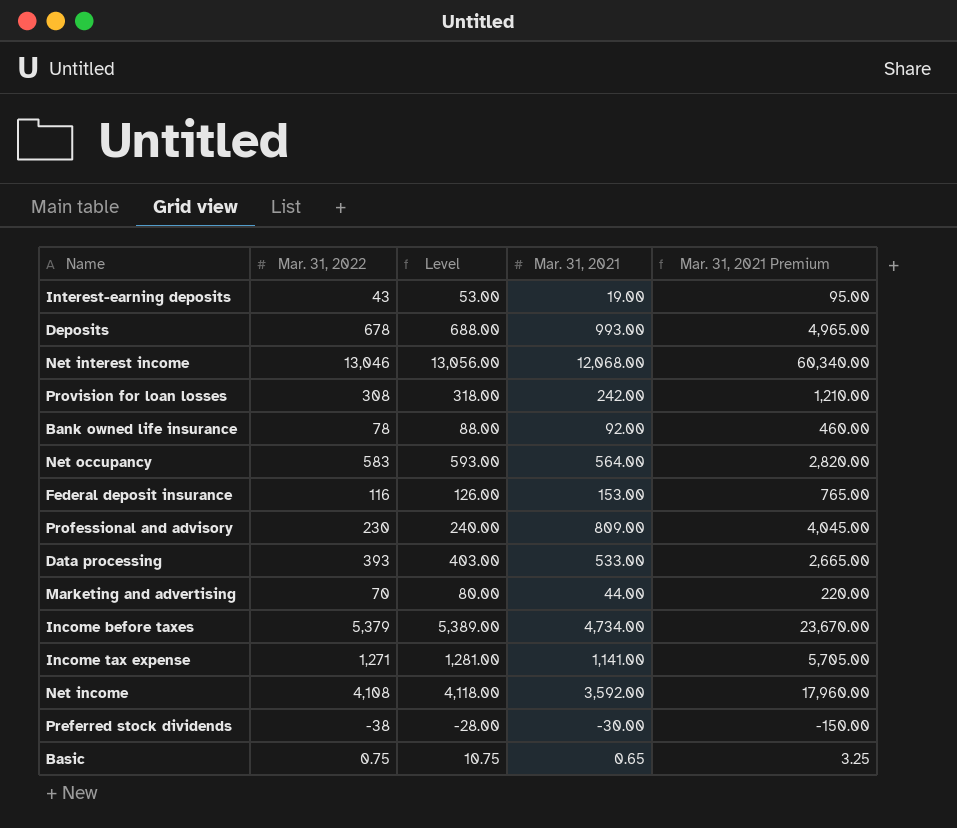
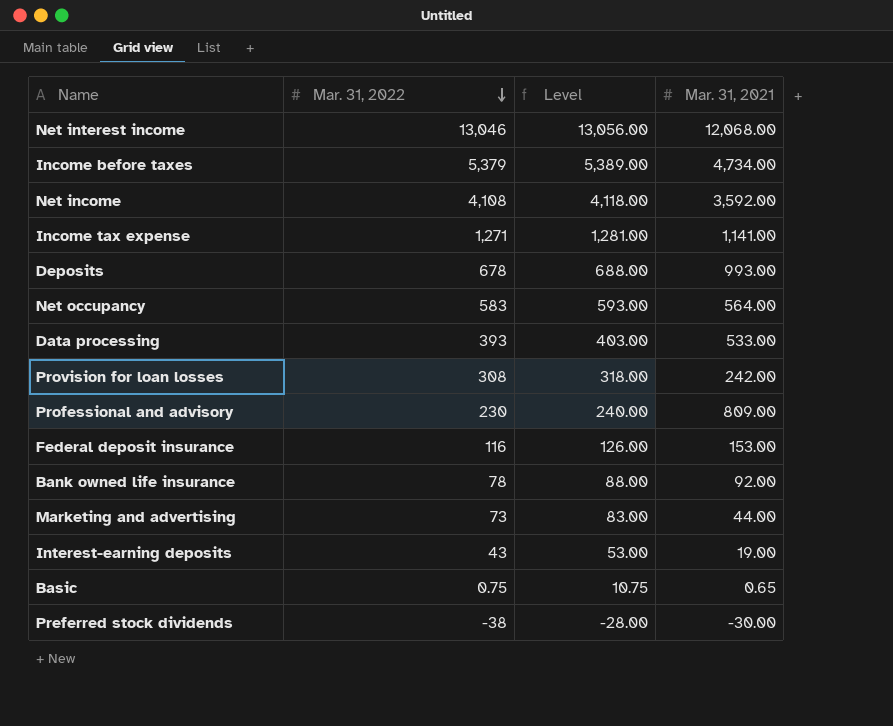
row order: none -> Mar. 31, 2022 descending
column Mar. 31, 2021 Premium | formula: [Mar. 31, 2021] * 5 -> none
Marketing and advertising | Mar. 31, 2022: 70 -> 73
Marketing and advertising | Level: 80.00 -> 83.00

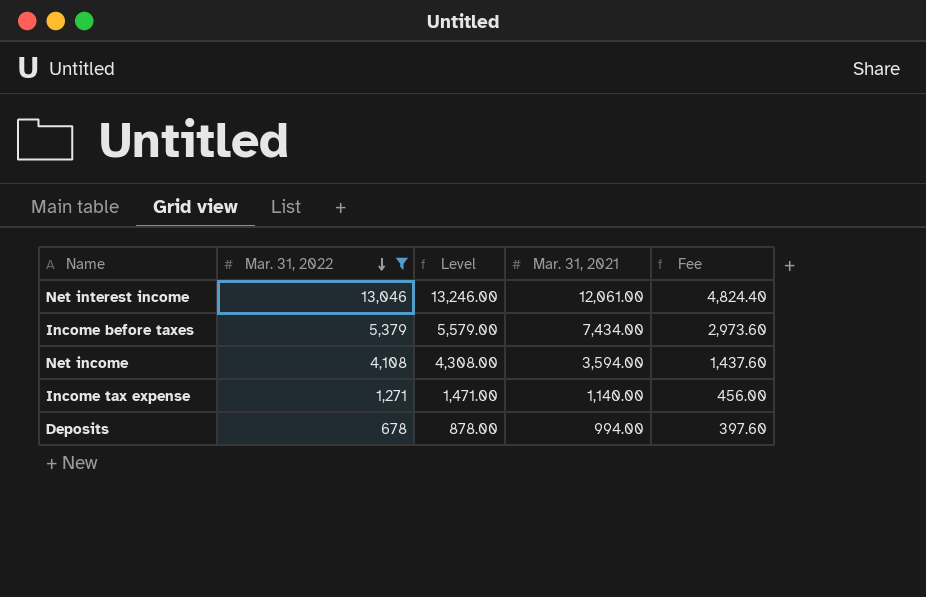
filter: none -> Mar. 31, 2022 >= 678
column Level | formula: [Mar. 31, 2022] + 10 -> [Mar. 31, 2022] + 200
column Fee | formula: none -> [Mar. 31, 2021] * 0.4
Net interest income | Mar. 31, 2021: 12,068.00 -> 12,061.00
Income before taxes | Mar. 31, 2021: 4,734.00 -> 7,434.00
Net income | Mar. 31, 2021: 3,592.00 -> 3,594.00
Income tax expense | Mar. 31, 2021: 1,141.00 -> 1,140.00
Deposits | Mar. 31, 2021: 993.00 -> 994.00

